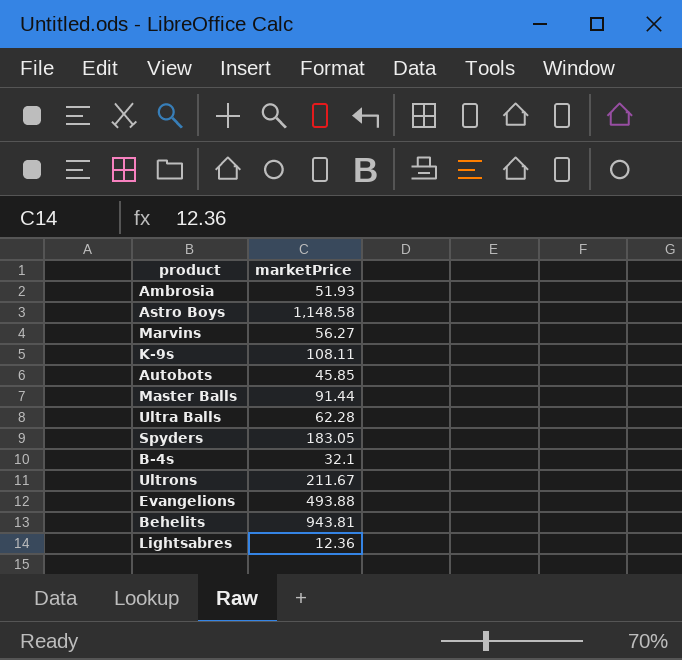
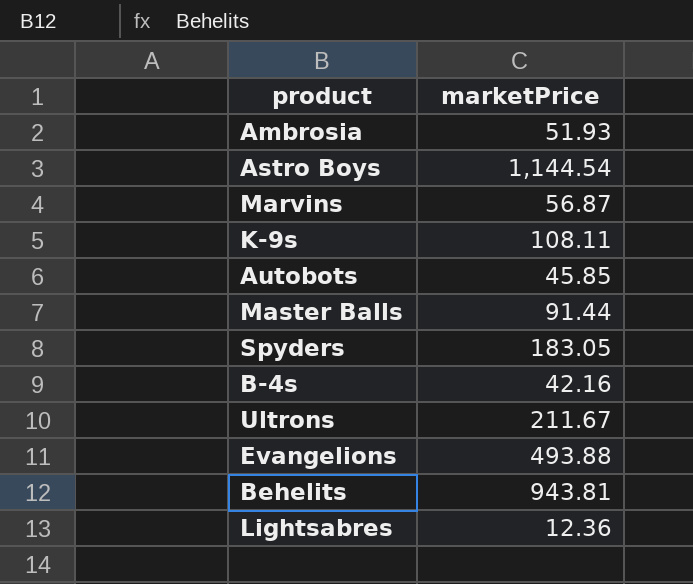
row Ultra Balls: 62.28 -> none
Astro Boys | marketPrice: 1,148.58 -> 1,144.54
Marvins | marketPrice: 56.27 -> 56.87
B-4s | marketPrice: 32.1 -> 42.16

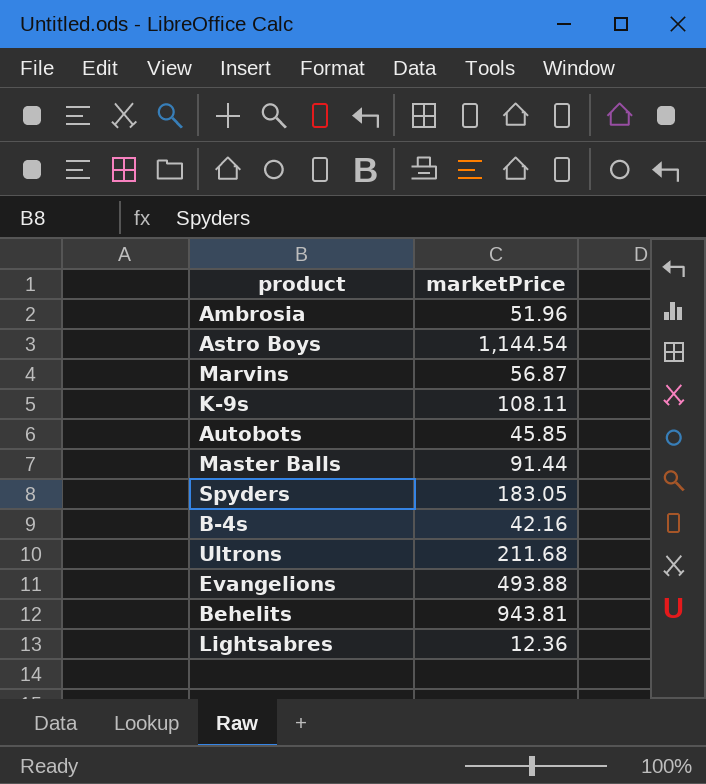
Ambrosia | marketPrice: 51.93 -> 51.96
Ultrons | marketPrice: 211.67 -> 211.68

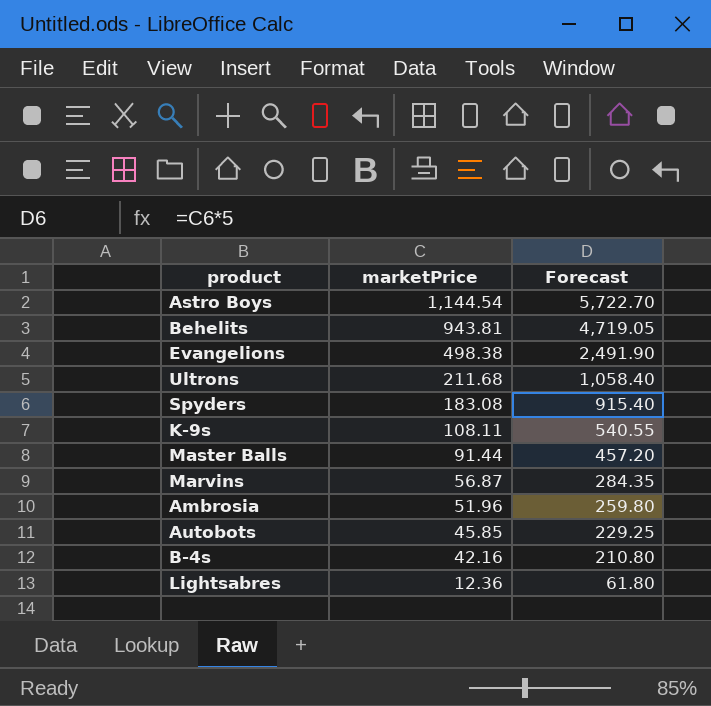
row order: none -> marketPrice descending
column Forecast | formula: none -> [marketPrice] * 5
Evangelions | marketPrice: 493.88 -> 498.38
Spyders | marketPrice: 183.05 -> 183.08

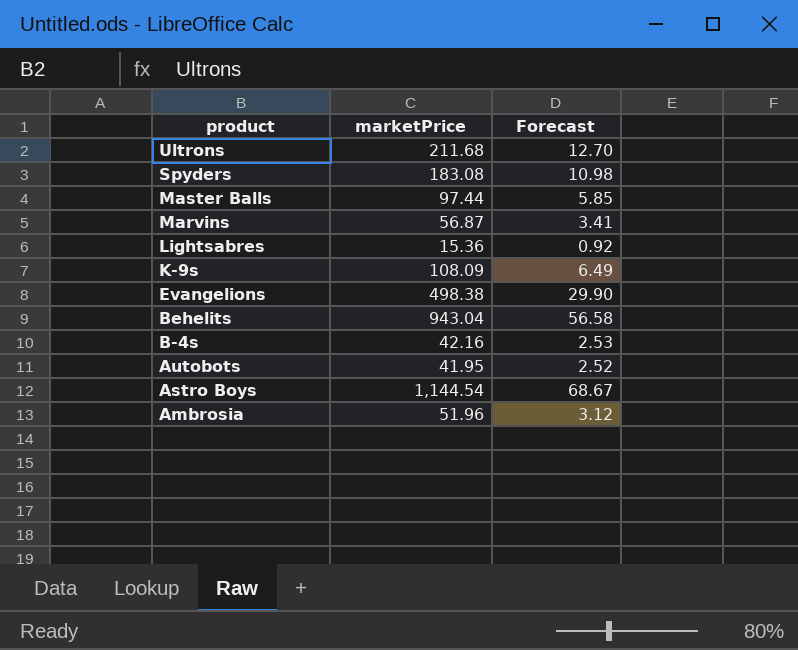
row order: marketPrice descending -> product descending
column Forecast | formula: [marketPrice] * 5 -> [marketPrice] * 0.06
Master Balls | marketPrice: 91.44 -> 97.44
Lightsabres | marketPrice: 12.36 -> 15.36
K-9s | marketPrice: 108.11 -> 108.09
Behelits | marketPrice: 943.81 -> 943.04
Autobots | marketPrice: 45.85 -> 41.95

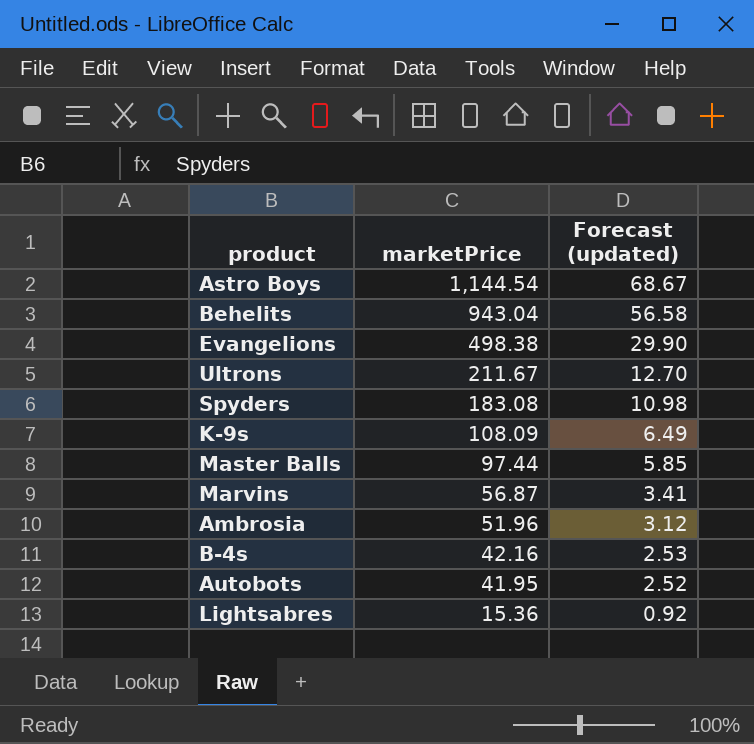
row order: product descending -> marketPrice descending
column name: Forecast -> Forecast (updated)
Ultrons | marketPrice: 211.68 -> 211.67

